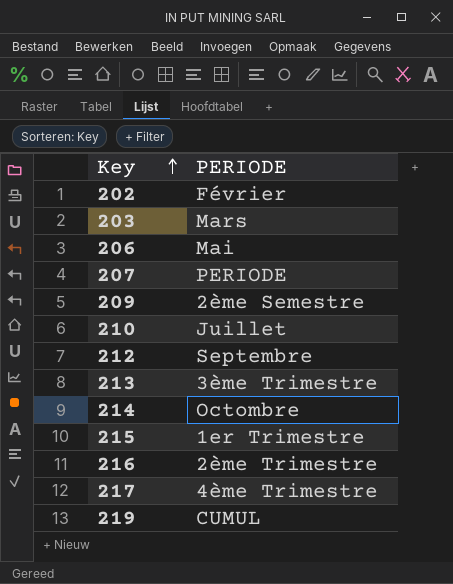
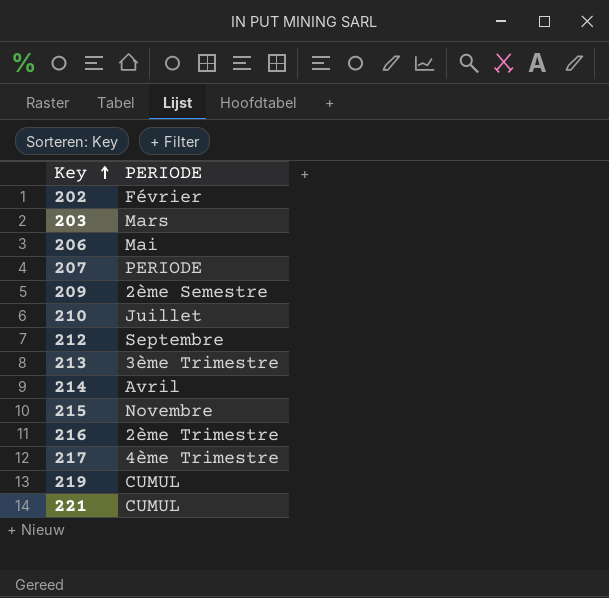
214 | PERIODE: Octombre -> Avril
215 | PERIODE: 1er Trimestre -> Novembre
row 221: none -> CUMUL

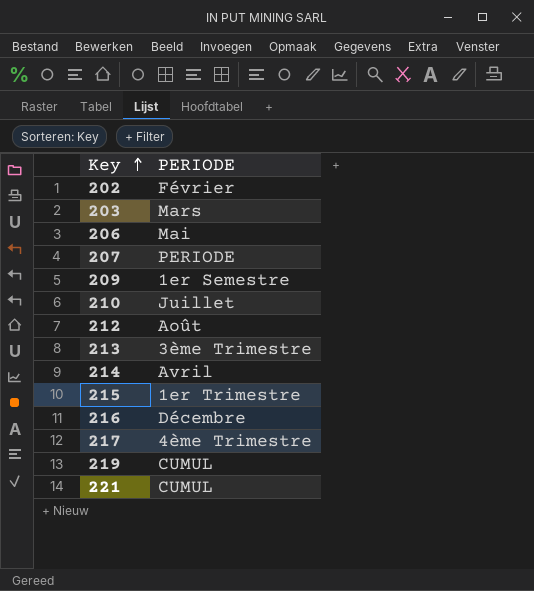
209 | PERIODE: 2ème Semestre -> 1er Semestre
212 | PERIODE: Septembre -> Août
215 | PERIODE: Novembre -> 1er Trimestre
216 | PERIODE: 2ème Trimestre -> Décembre

